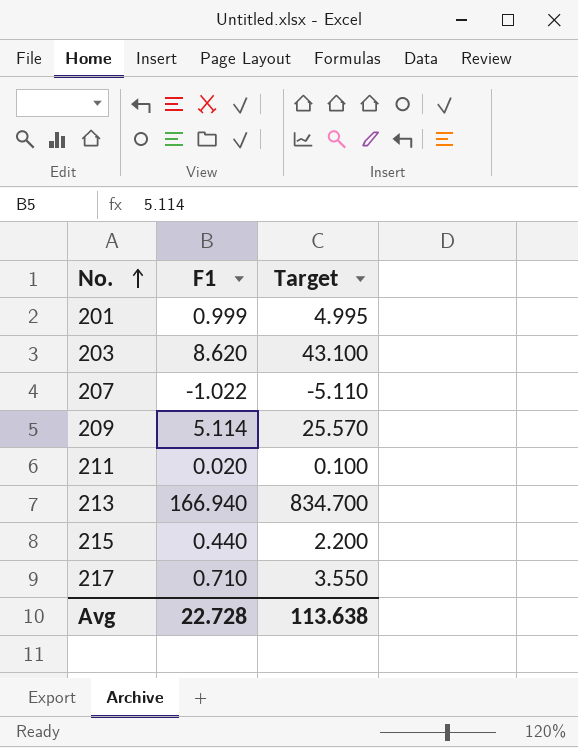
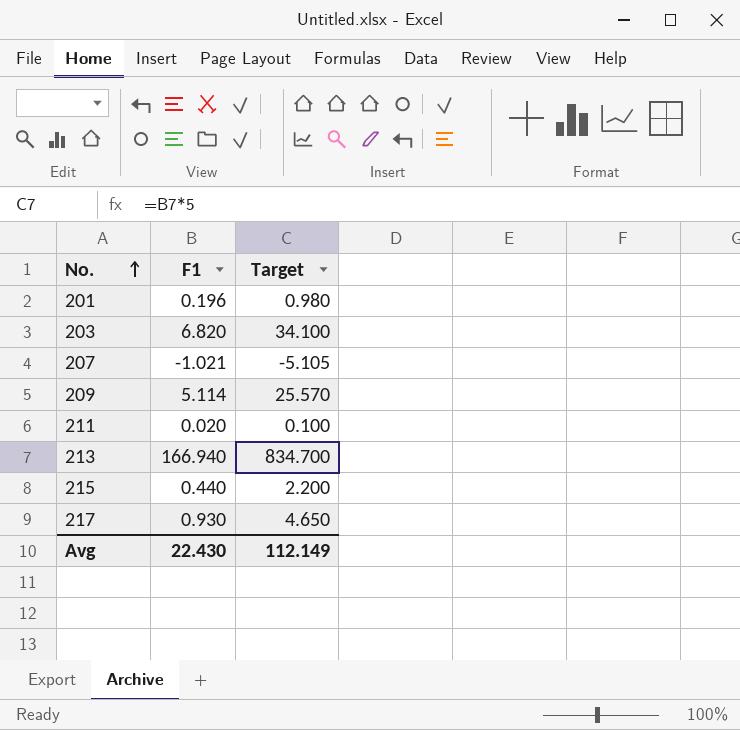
201 | F1: 0.999 -> 0.196
201 | Target: 4.995 -> 0.980
203 | F1: 8.620 -> 6.820
203 | Target: 43.100 -> 34.100
207 | F1: -1.022 -> -1.021
207 | Target: -5.110 -> -5.105
217 | F1: 0.710 -> 0.930
217 | Target: 3.550 -> 4.650
Avg | F1: 22.728 -> 22.430
Avg | Target: 113.638 -> 112.149

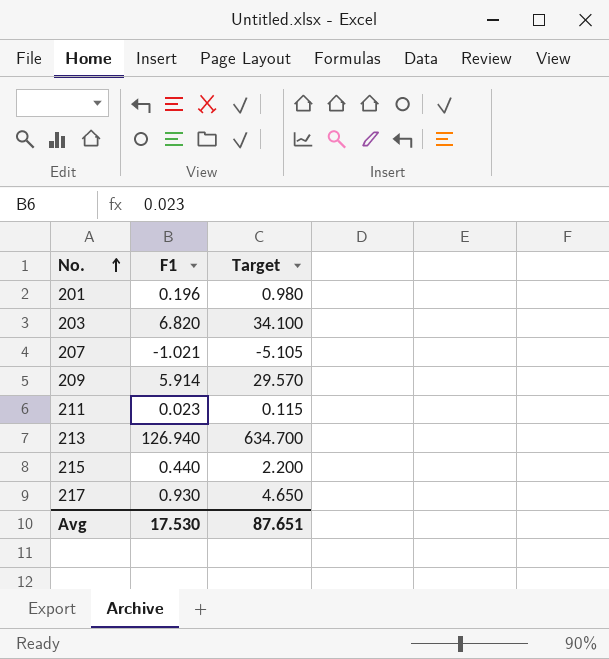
209 | F1: 5.114 -> 5.914
209 | Target: 25.570 -> 29.570
211 | F1: 0.020 -> 0.023
211 | Target: 0.100 -> 0.115
213 | F1: 166.940 -> 126.940
213 | Target: 834.700 -> 634.700
Avg | F1: 22.430 -> 17.530
Avg | Target: 112.149 -> 87.651

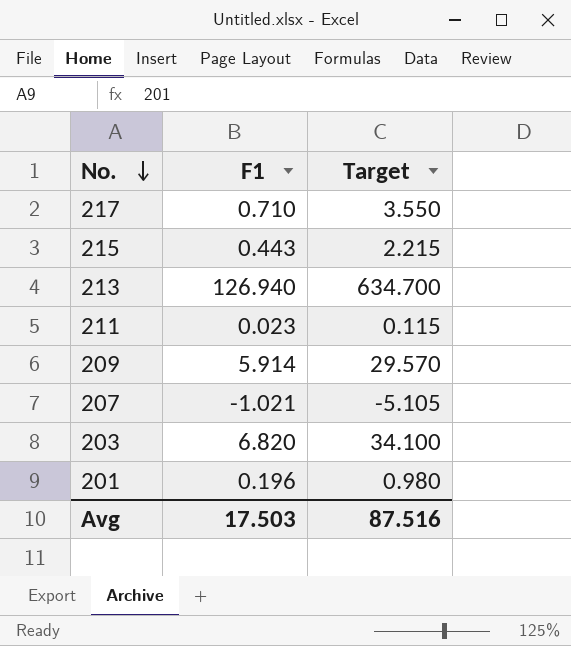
row order: No. ascending -> No. descending
217 | F1: 0.930 -> 0.710
217 | Target: 4.650 -> 3.550
215 | F1: 0.440 -> 0.443
215 | Target: 2.200 -> 2.215
Avg | F1: 17.530 -> 17.503
Avg | Target: 87.651 -> 87.516

